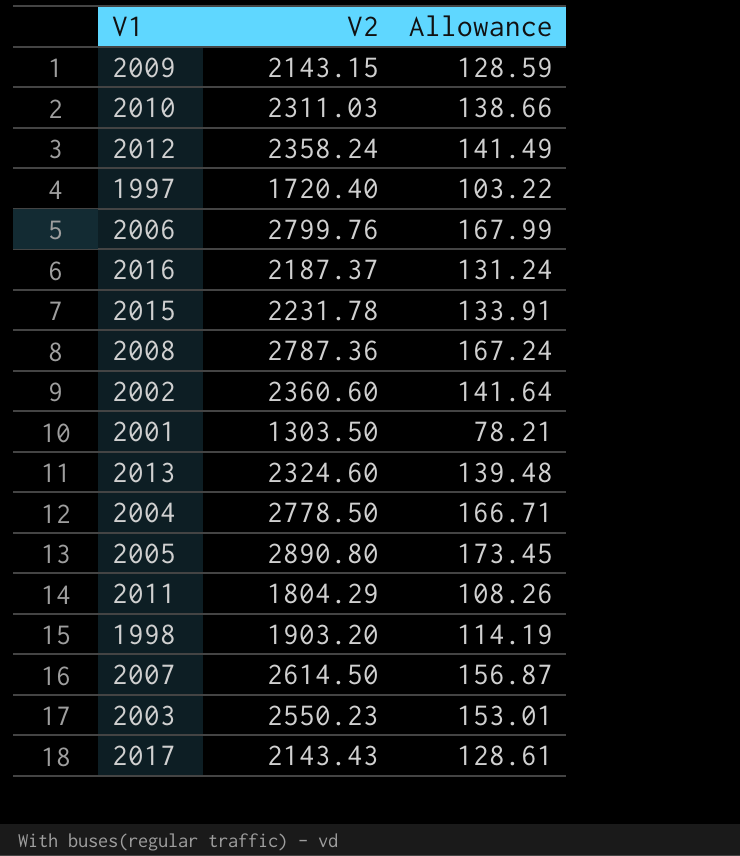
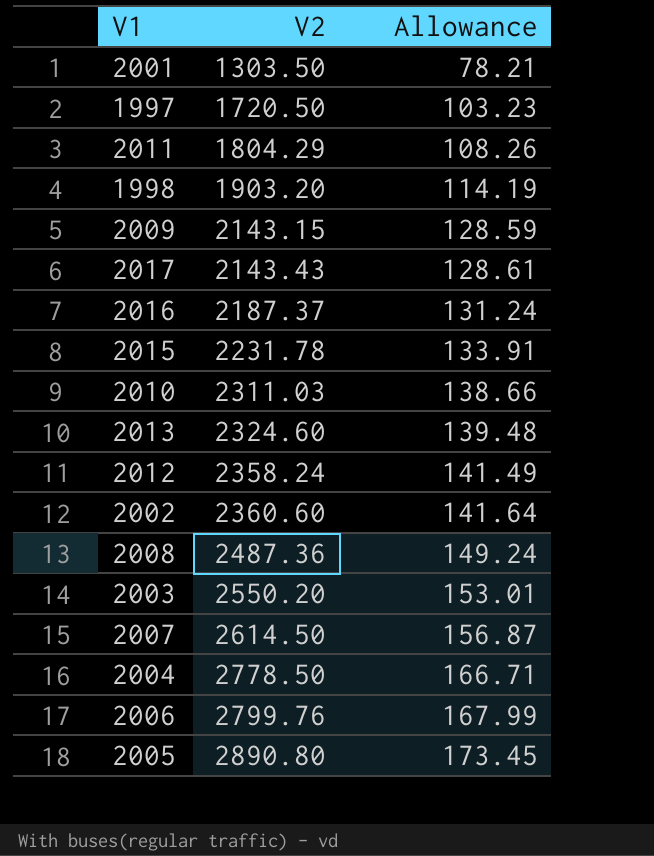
row order: none -> V2 ascending
1997 | V2: 1720.40 -> 1720.50
1997 | Allowance: 103.22 -> 103.23
2008 | V2: 2787.36 -> 2487.36
2008 | Allowance: 167.24 -> 149.24
2003 | V2: 2550.23 -> 2550.20

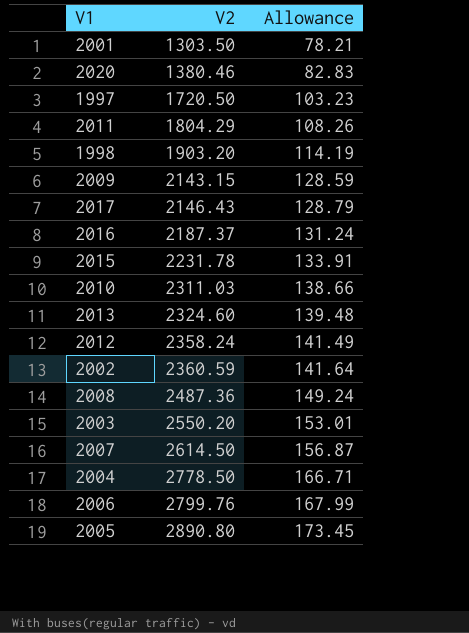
row 2020: none -> 1380.46 | 82.83
2017 | V2: 2143.43 -> 2146.43
2017 | Allowance: 128.61 -> 128.79
2002 | V2: 2360.60 -> 2360.59

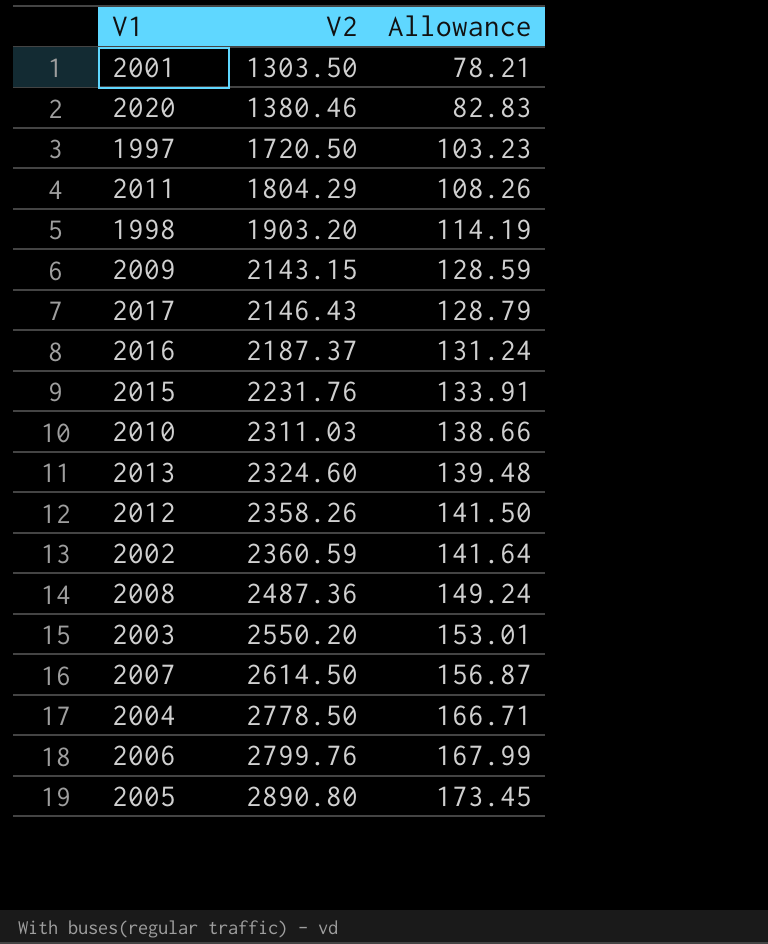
2015 | V2: 2231.78 -> 2231.76
2012 | V2: 2358.24 -> 2358.26
2012 | Allowance: 141.49 -> 141.50

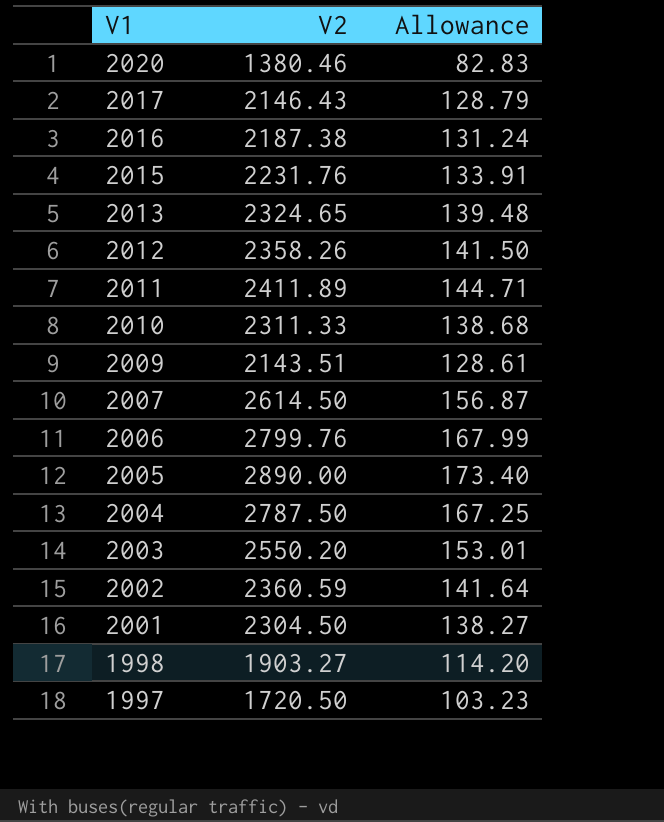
row order: V2 ascending -> V1 descending
row 2008: 2487.36 | 149.24 -> none
2016 | V2: 2187.37 -> 2187.38
2013 | V2: 2324.60 -> 2324.65
2011 | V2: 1804.29 -> 2411.89
2011 | Allowance: 108.26 -> 144.71
2010 | V2: 2311.03 -> 2311.33
2010 | Allowance: 138.66 -> 138.68
2009 | V2: 2143.15 -> 2143.51
2009 | Allowance: 128.59 -> 128.61
2005 | V2: 2890.80 -> 2890.00
2005 | Allowance: 173.45 -> 173.40
2004 | V2: 2778.50 -> 2787.50
2004 | Allowance: 166.71 -> 167.25
2001 | V2: 1303.50 -> 2304.50
2001 | Allowance: 78.21 -> 138.27
1998 | V2: 1903.20 -> 1903.27
1998 | Allowance: 114.19 -> 114.20

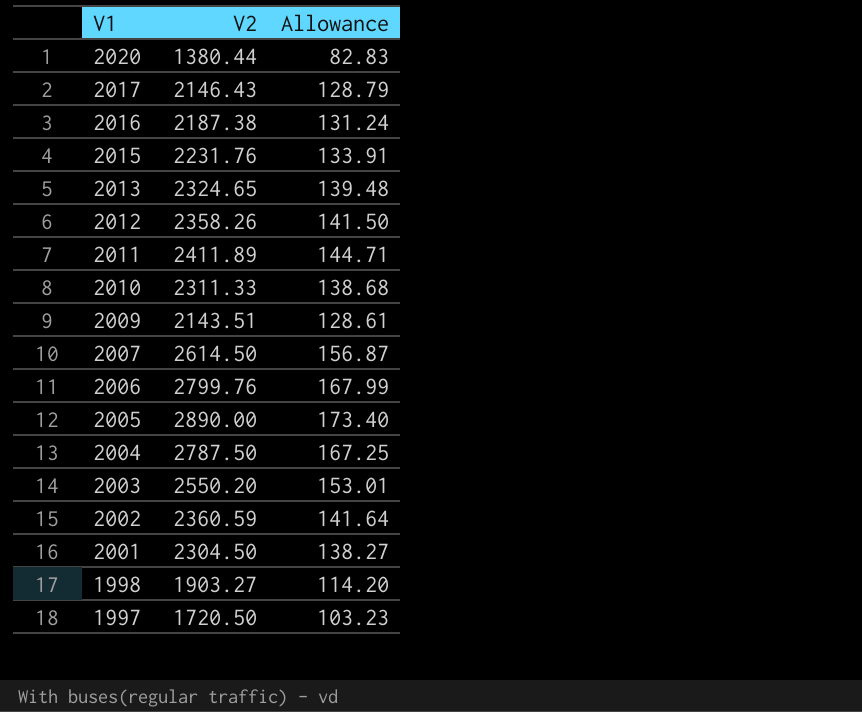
2020 | V2: 1380.46 -> 1380.44

